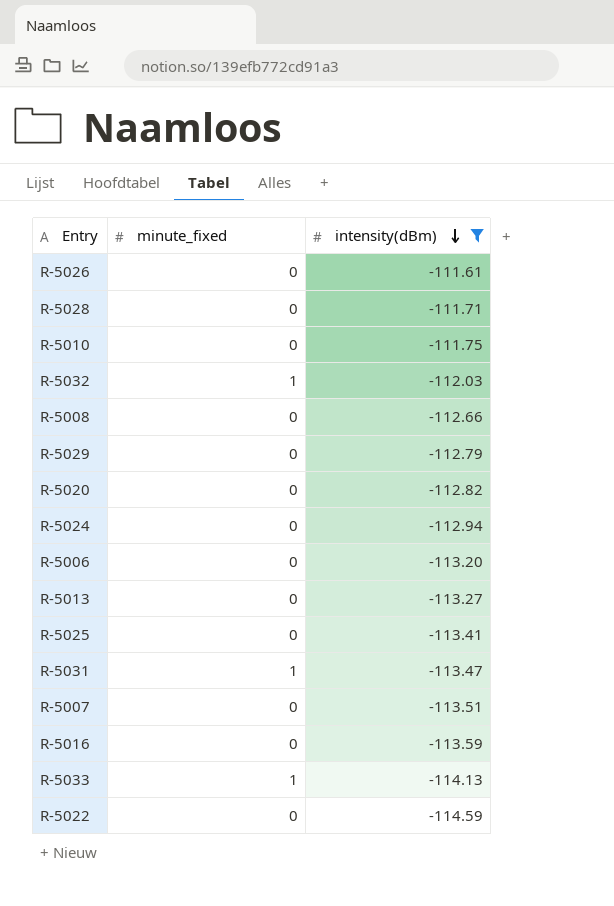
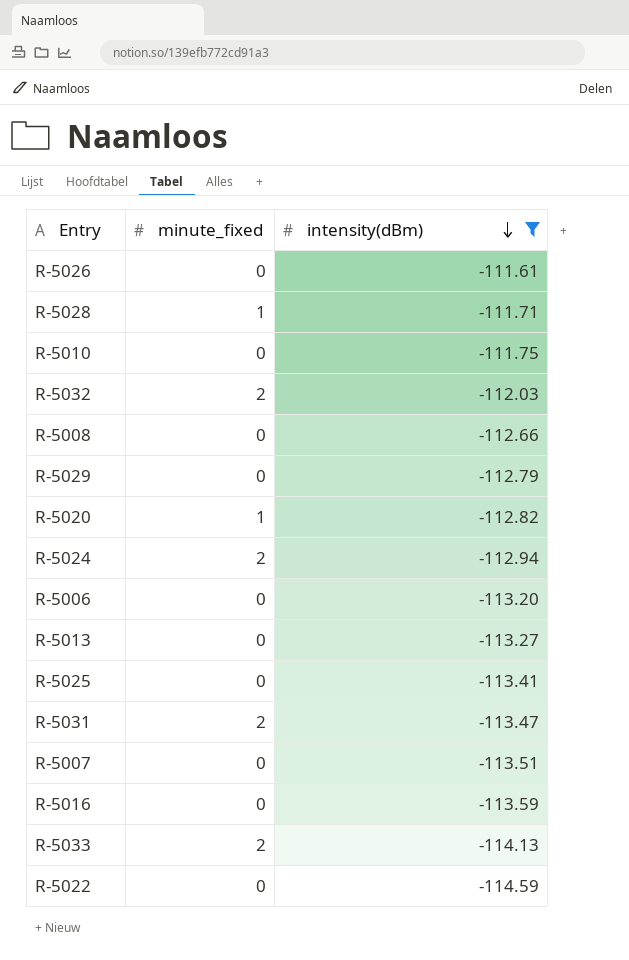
R-5028 | minute_fixed: 0 -> 1
R-5032 | minute_fixed: 1 -> 2
R-5020 | minute_fixed: 0 -> 1
R-5024 | minute_fixed: 0 -> 2
R-5031 | minute_fixed: 1 -> 2
R-5033 | minute_fixed: 1 -> 2

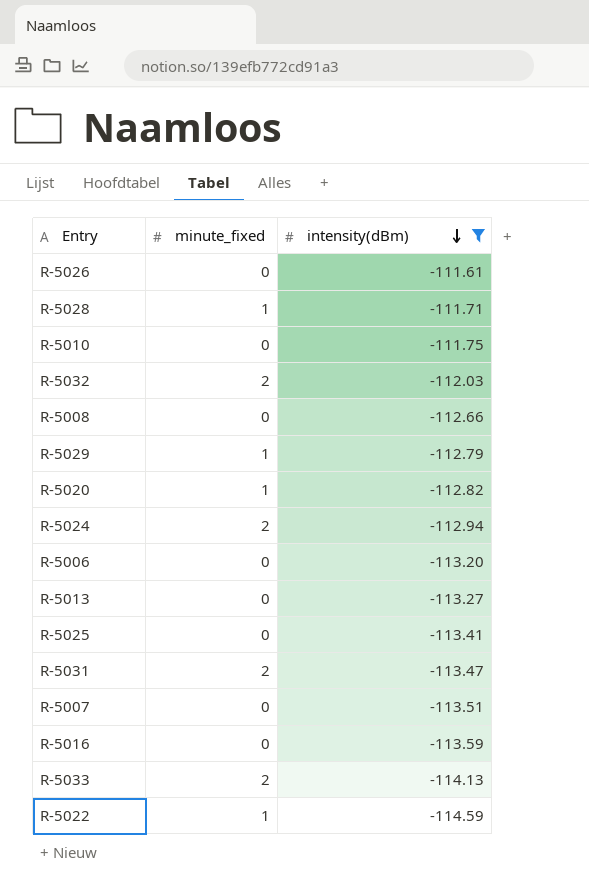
R-5029 | minute_fixed: 0 -> 1
R-5022 | minute_fixed: 0 -> 1

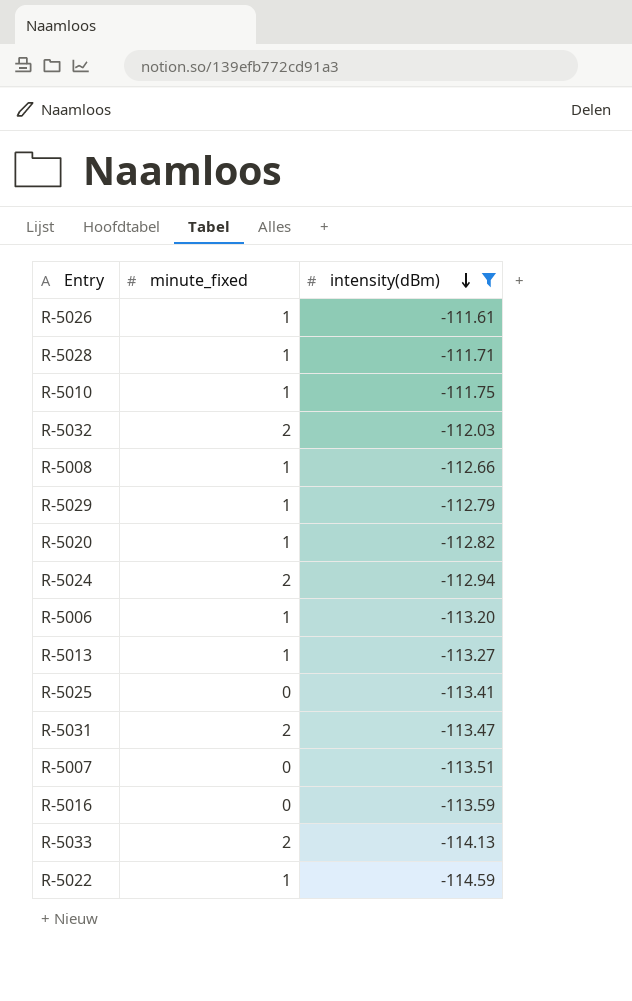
R-5026 | minute_fixed: 0 -> 1
R-5010 | minute_fixed: 0 -> 1
R-5008 | minute_fixed: 0 -> 1
R-5006 | minute_fixed: 0 -> 1
R-5013 | minute_fixed: 0 -> 1

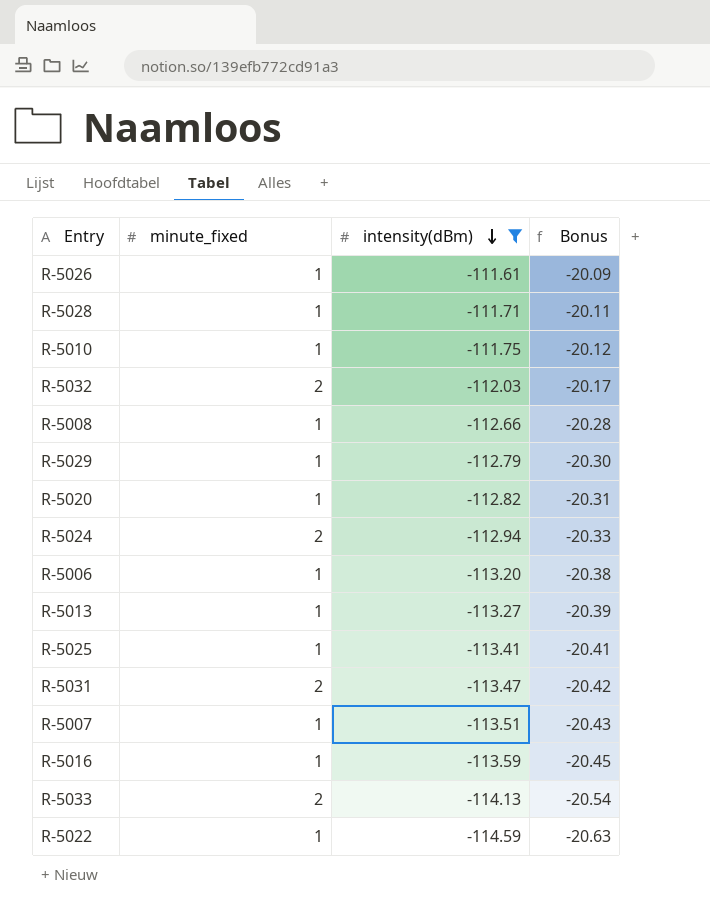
column Bonus | formula: none -> [intensity(dBm)] * 0.18
R-5025 | minute_fixed: 0 -> 1
R-5007 | minute_fixed: 0 -> 1
R-5016 | minute_fixed: 0 -> 1

